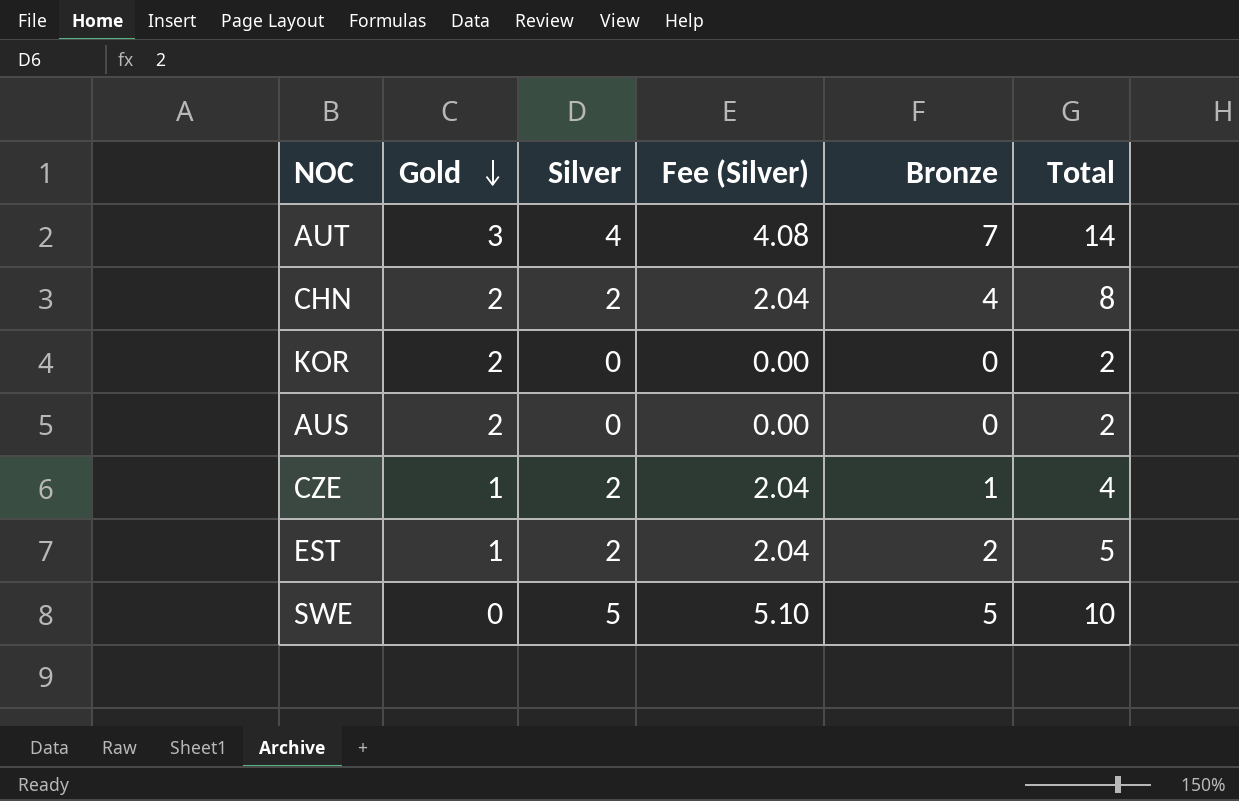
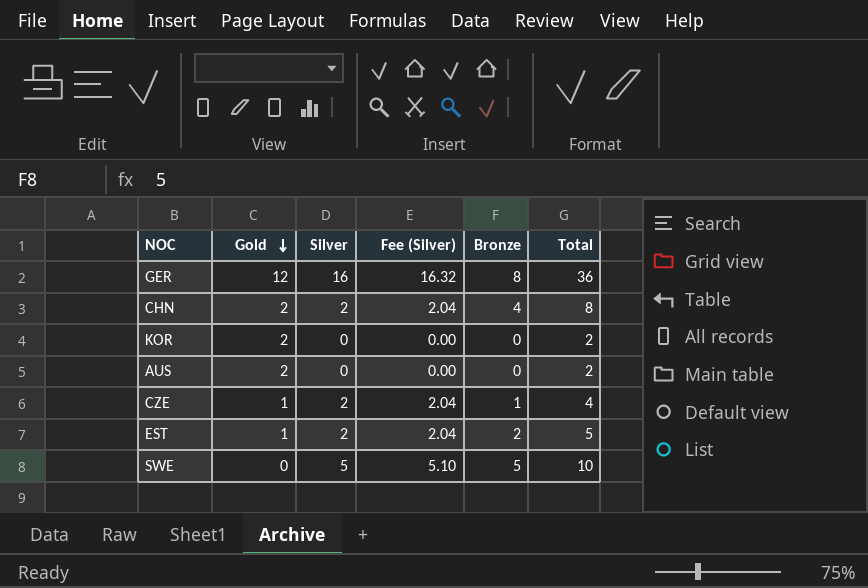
row AUT: 3 | 4 | 4.08 | 7 | 14 -> none
row GER: none -> 12 | 16 | 16.32 | 8 | 36

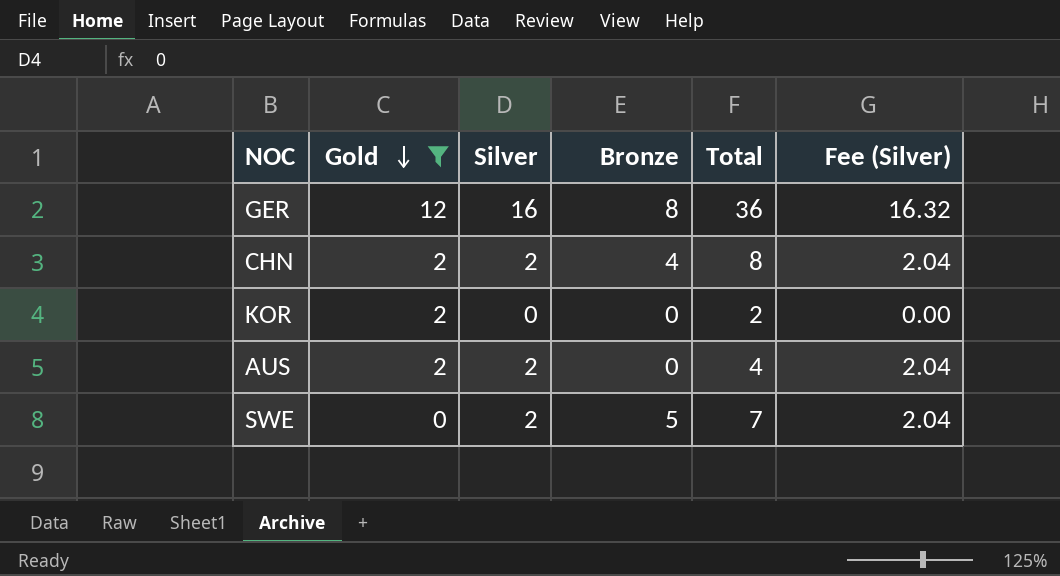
filter: none -> Gold != 1
column Fee (Silver) | position: 4 -> 6
AUS | Silver: 0 -> 2
AUS | Total: 2 -> 4
AUS | Fee (Silver): 0.00 -> 2.04
SWE | Silver: 5 -> 2
SWE | Total: 10 -> 7
SWE | Fee (Silver): 5.10 -> 2.04

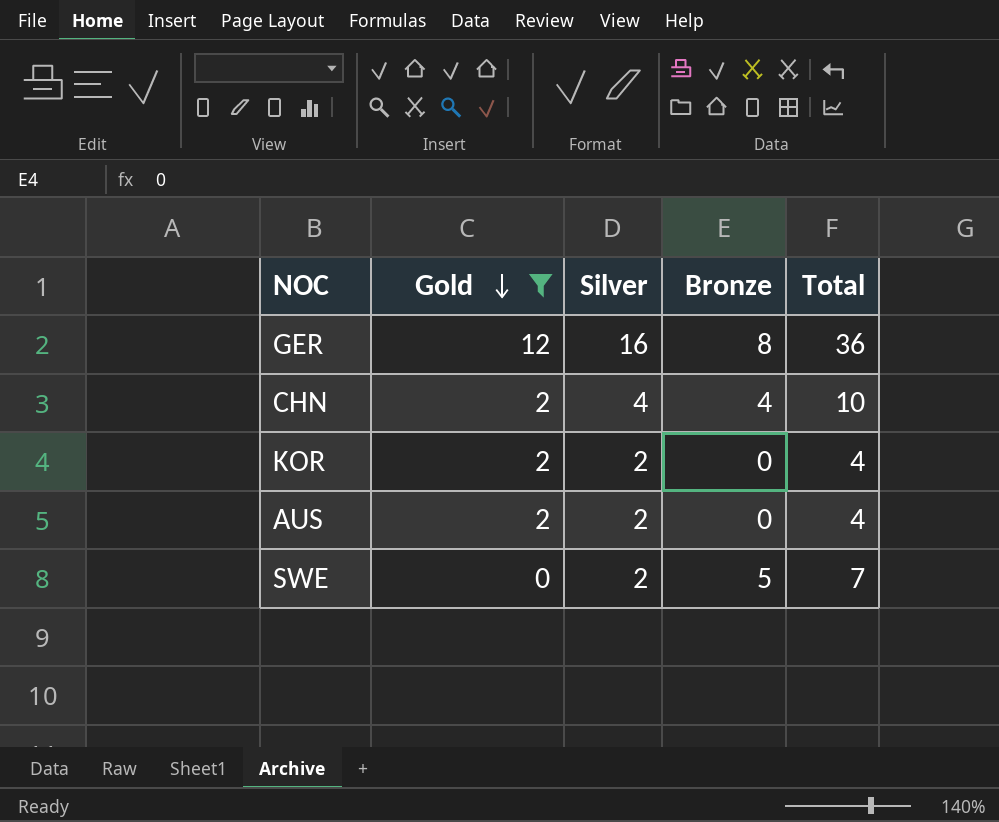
column Fee (Silver) | formula: [Silver] * 1.02 -> none
CHN | Silver: 2 -> 4
CHN | Total: 8 -> 10
KOR | Silver: 0 -> 2
KOR | Total: 2 -> 4

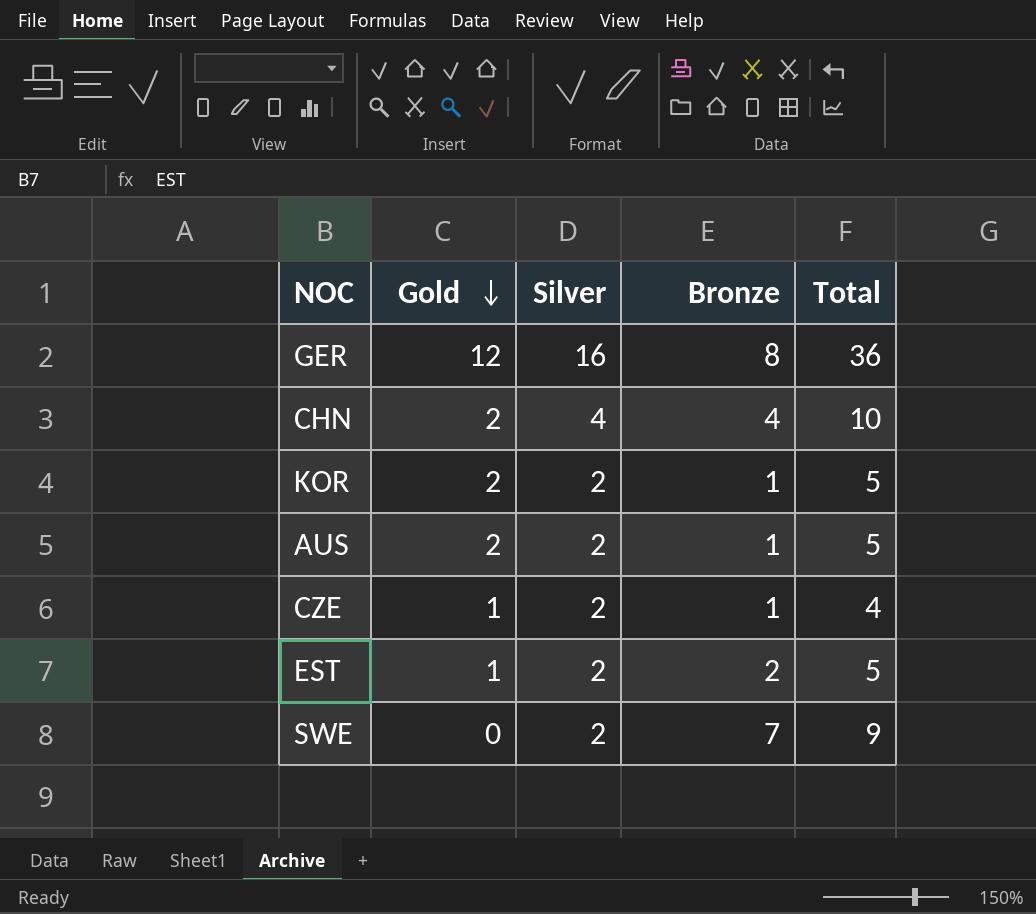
filter: Gold != 1 -> none
KOR | Bronze: 0 -> 1
KOR | Total: 4 -> 5
AUS | Bronze: 0 -> 1
AUS | Total: 4 -> 5
SWE | Bronze: 5 -> 7
SWE | Total: 7 -> 9

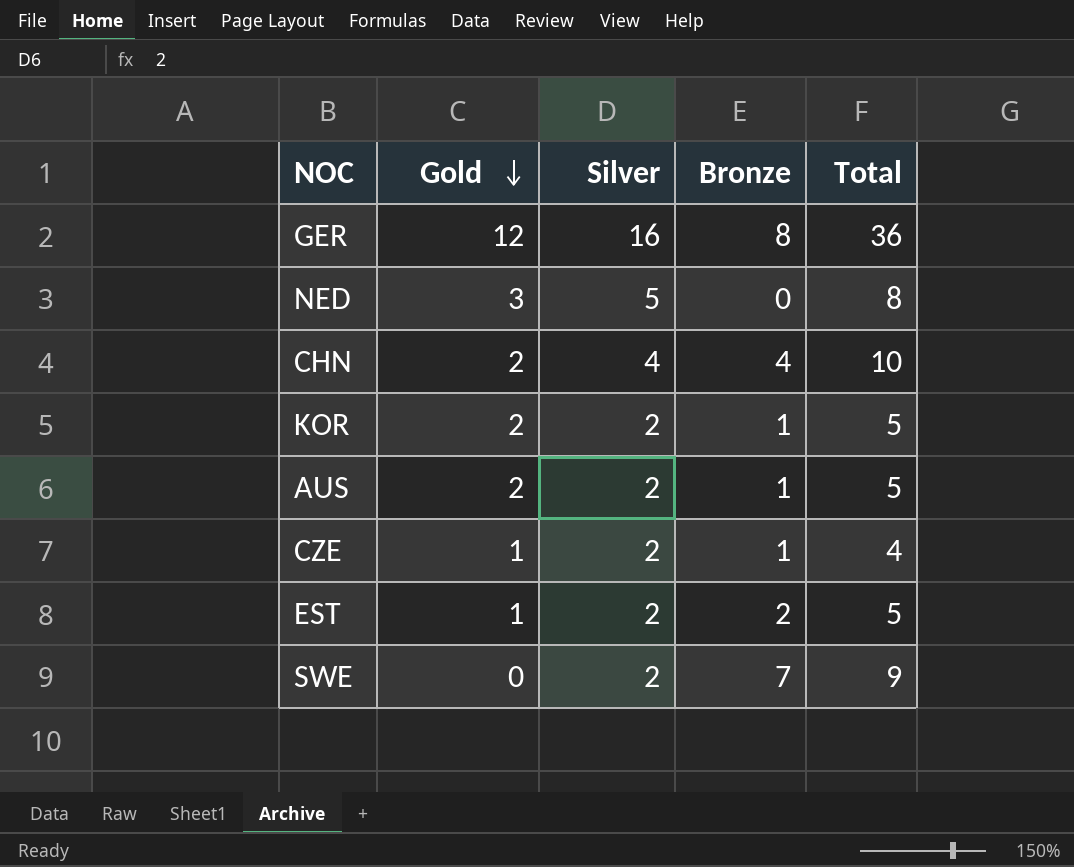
row NED: none -> 3 | 5 | 0 | 8

